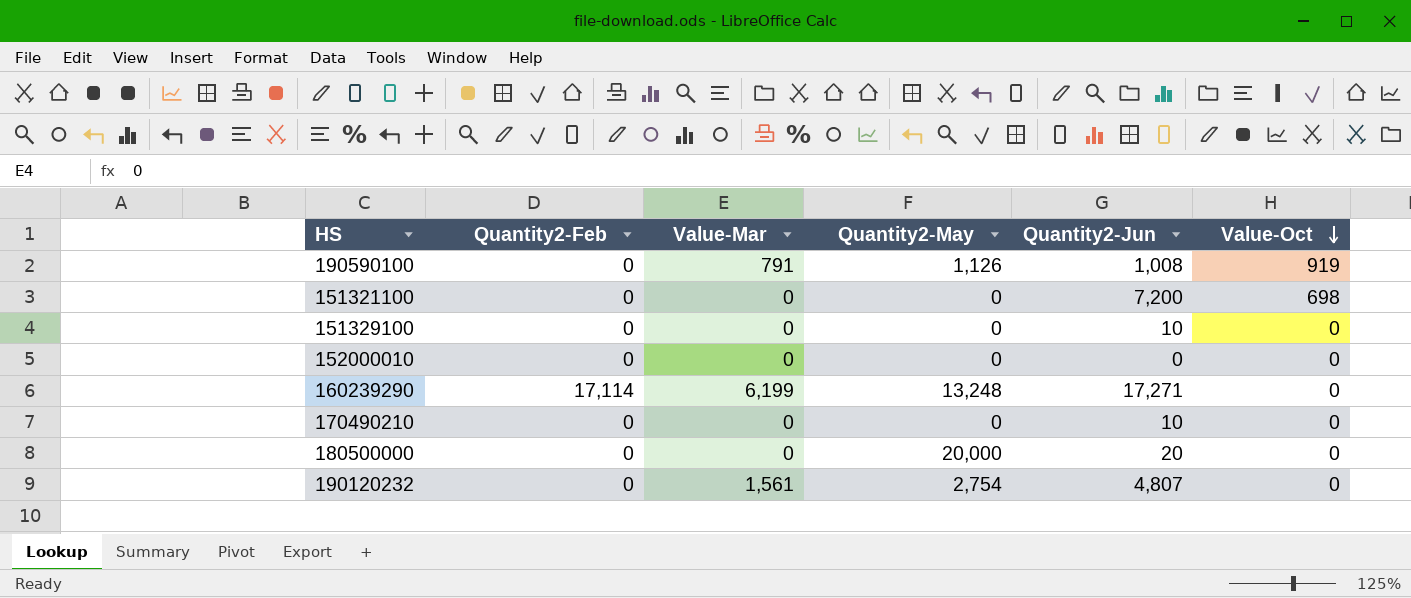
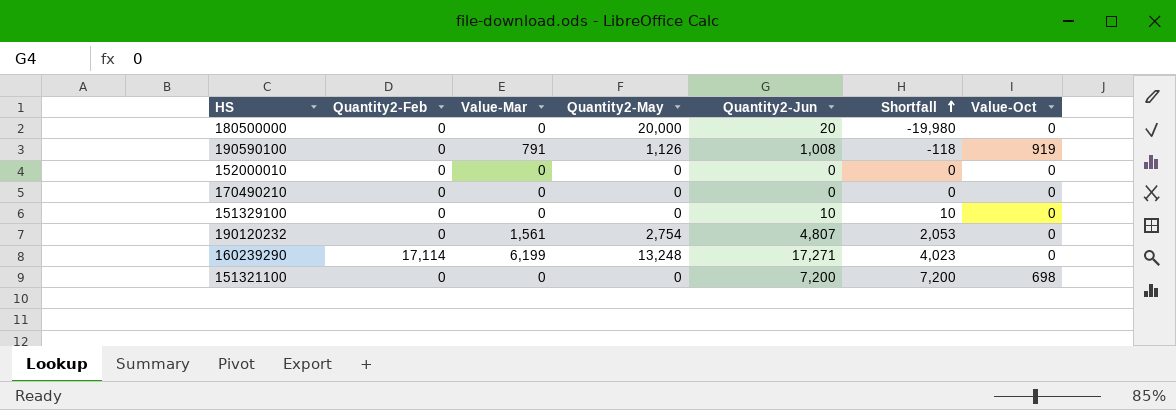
row order: Value-Oct descending -> Shortfall ascending
column Shortfall | formula: none -> [Quantity2-Jun] - [Quantity2-May]
170490210 | Quantity2-Jun: 10 -> 0

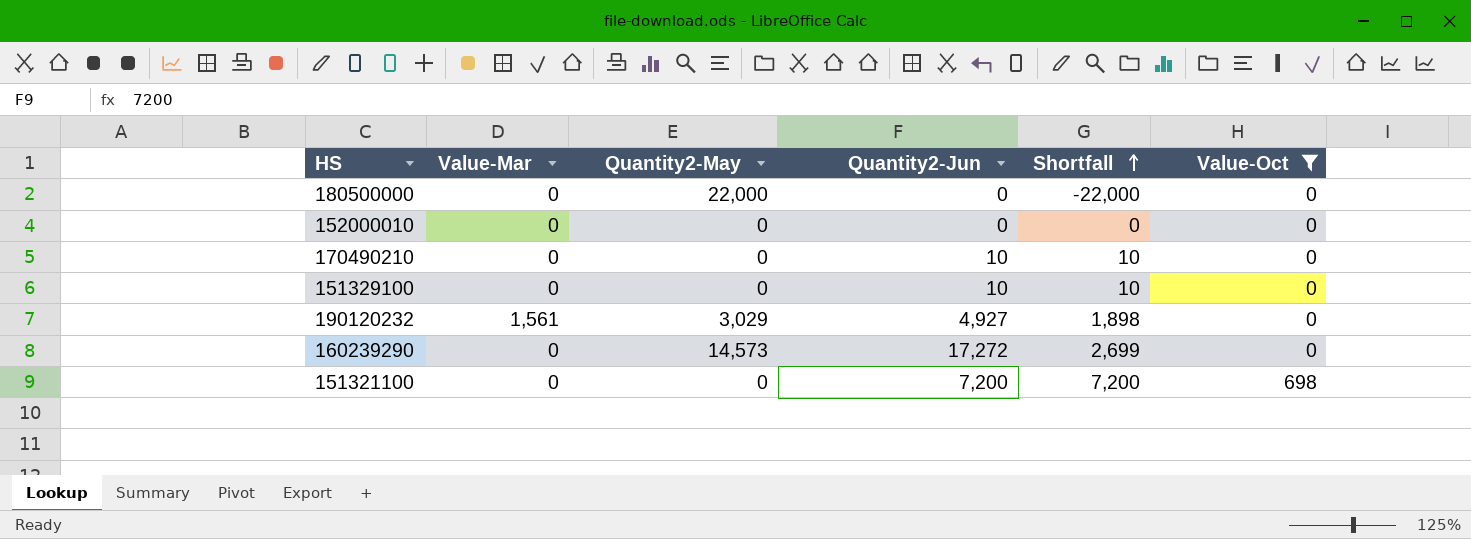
filter: none -> Value-Oct != 919
column Quantity2-Feb | position: 2 -> none
180500000 | Quantity2-May: 20,000 -> 22,000
180500000 | Quantity2-Jun: 20 -> 0
180500000 | Shortfall: -19,980 -> -22,000
170490210 | Quantity2-Jun: 0 -> 10
170490210 | Shortfall: 0 -> 10
190120232 | Quantity2-May: 2,754 -> 3,029
190120232 | Quantity2-Jun: 4,807 -> 4,927
190120232 | Shortfall: 2,053 -> 1,898
160239290 | Value-Mar: 6,199 -> 0
160239290 | Quantity2-May: 13,248 -> 14,573
160239290 | Quantity2-Jun: 17,271 -> 17,272
160239290 | Shortfall: 4,023 -> 2,699

